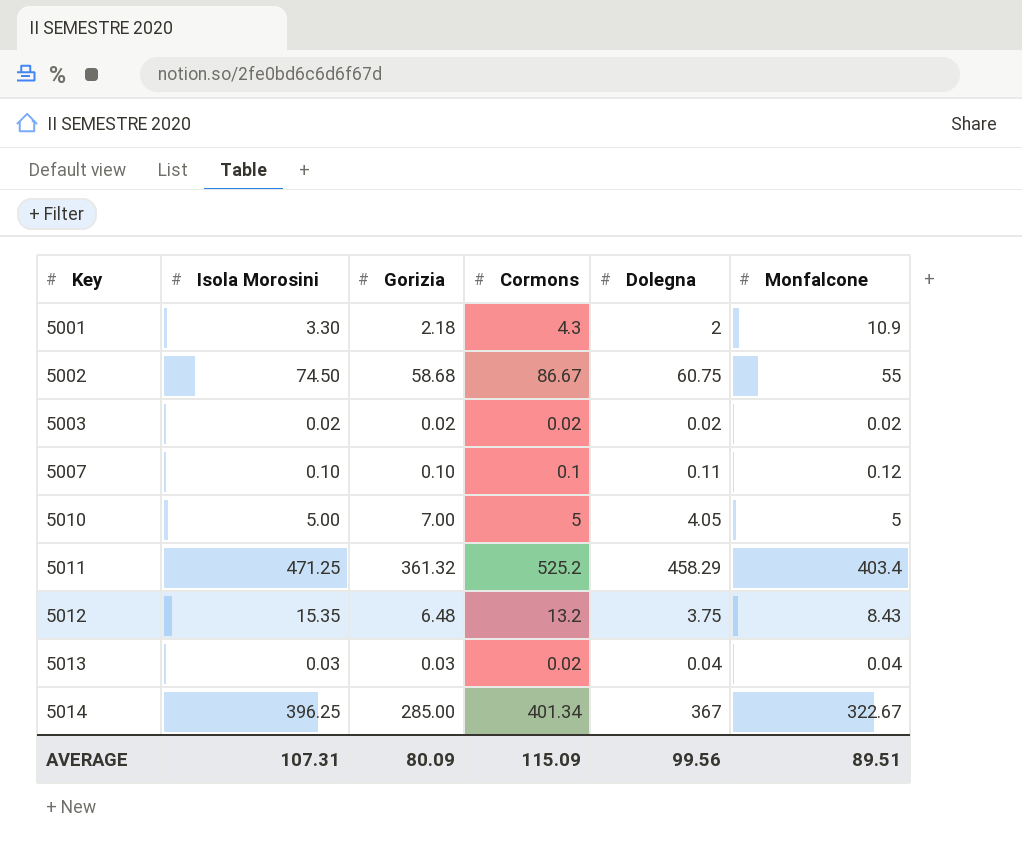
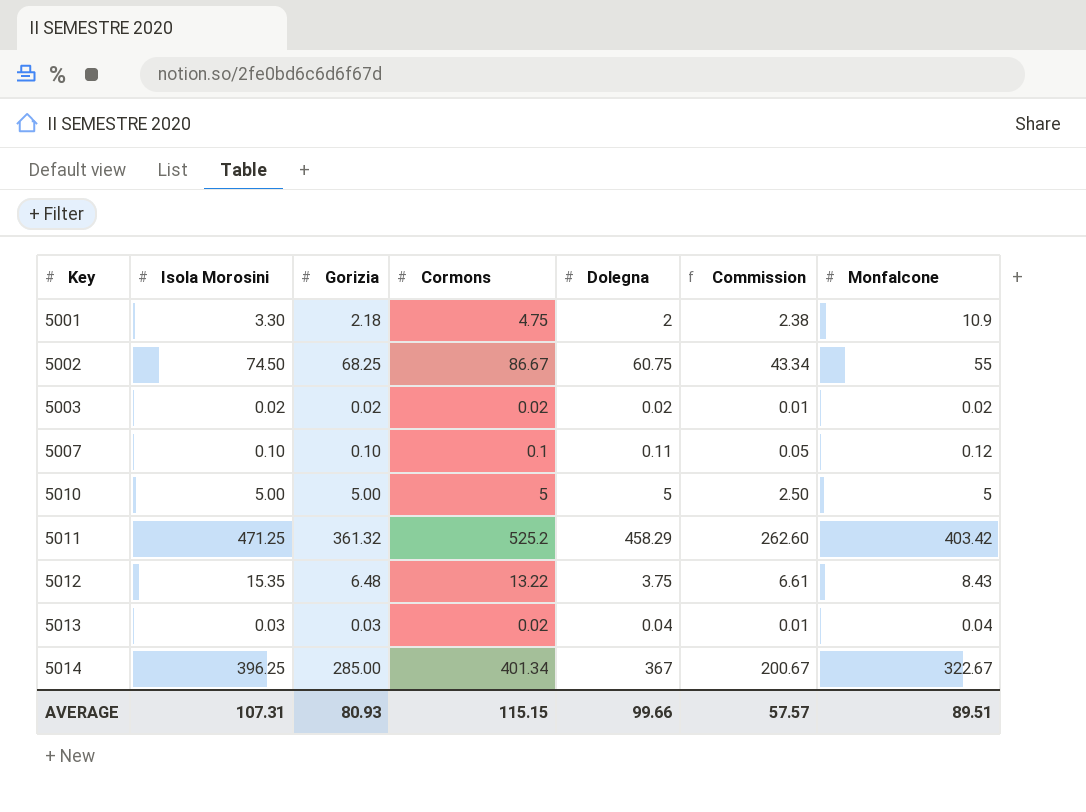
column Commission | formula: none -> [Cormons] * 0.5
5001 | Cormons: 4.3 -> 4.75
5002 | Gorizia: 58.68 -> 68.25
5010 | Gorizia: 7.00 -> 5.00
5010 | Dolegna: 4.05 -> 5
5011 | Monfalcone: 403.4 -> 403.42
5012 | Cormons: 13.2 -> 13.22
AVERAGE | Gorizia: 80.09 -> 80.93
AVERAGE | Cormons: 115.09 -> 115.15
AVERAGE | Dolegna: 99.56 -> 99.66

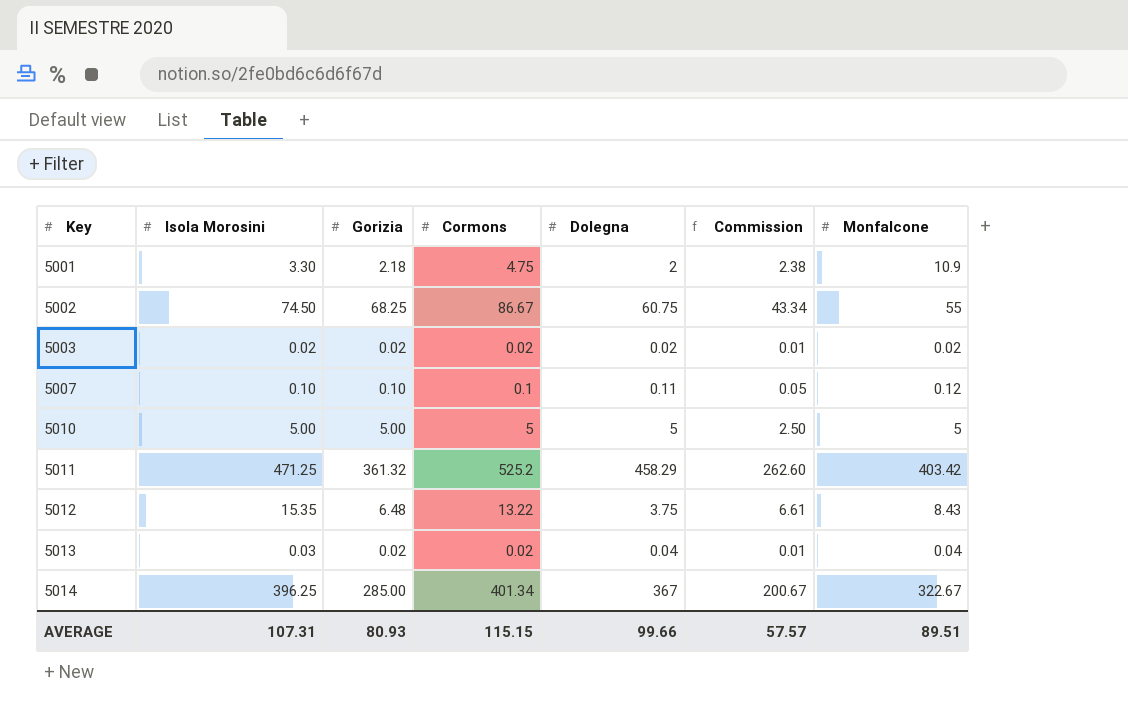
5013 | Gorizia: 0.03 -> 0.02

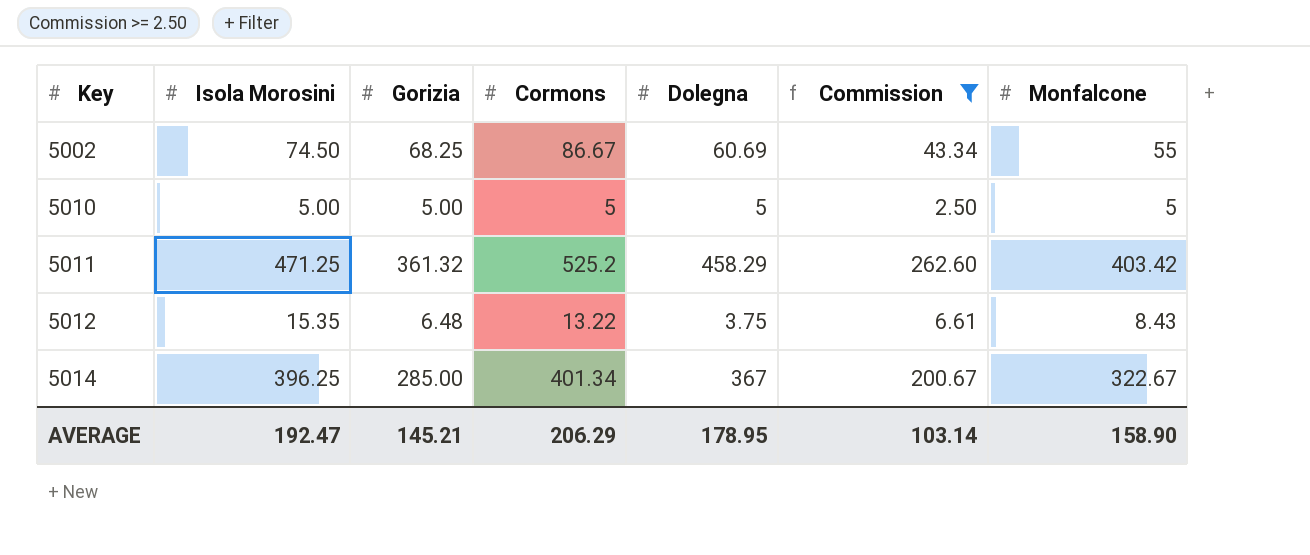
filter: none -> Commission >= 2.50
5002 | Dolegna: 60.75 -> 60.69
AVERAGE | Isola Morosini: 107.31 -> 192.47
AVERAGE | Gorizia: 80.93 -> 145.21
AVERAGE | Cormons: 115.15 -> 206.29
AVERAGE | Dolegna: 99.66 -> 178.95
AVERAGE | Commission: 57.57 -> 103.14
AVERAGE | Monfalcone: 89.51 -> 158.90

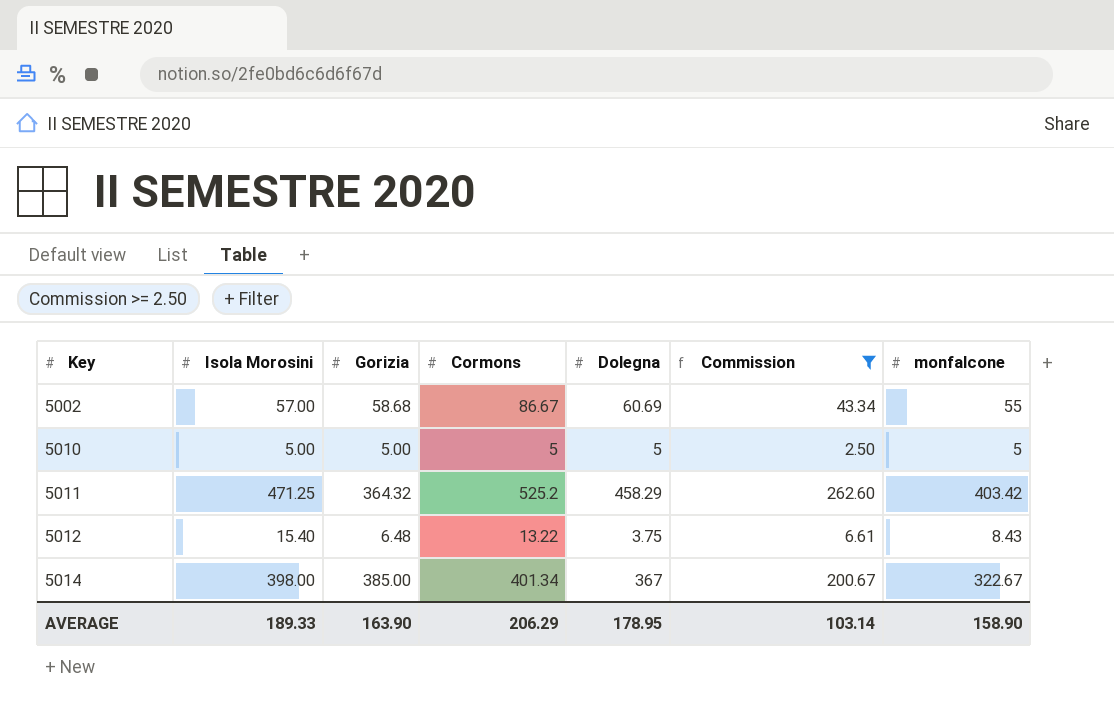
column name: Monfalcone -> monfalcone
5002 | Isola Morosini: 74.50 -> 57.00
5002 | Gorizia: 68.25 -> 58.68
5011 | Gorizia: 361.32 -> 364.32
5012 | Isola Morosini: 15.35 -> 15.40
5014 | Isola Morosini: 396.25 -> 398.00
5014 | Gorizia: 285.00 -> 385.00
AVERAGE | Isola Morosini: 192.47 -> 189.33
AVERAGE | Gorizia: 145.21 -> 163.90

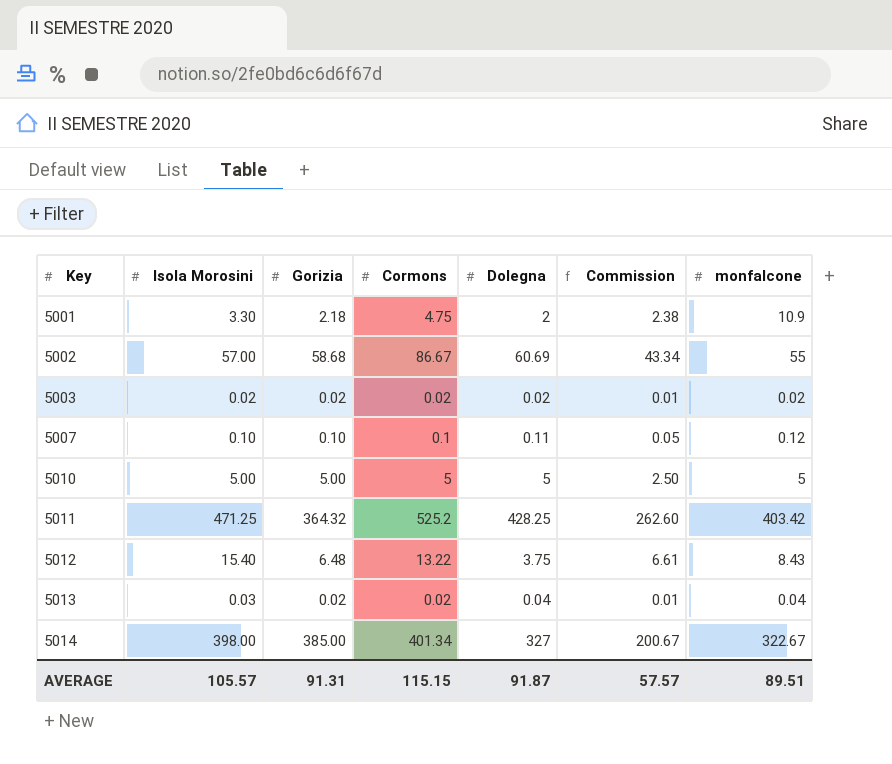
filter: Commission >= 2.50 -> none
5011 | Dolegna: 458.29 -> 428.25
5014 | Dolegna: 367 -> 327
AVERAGE | Isola Morosini: 189.33 -> 105.57
AVERAGE | Gorizia: 163.90 -> 91.31
AVERAGE | Cormons: 206.29 -> 115.15
AVERAGE | Dolegna: 178.95 -> 91.87
AVERAGE | Commission: 103.14 -> 57.57
AVERAGE | monfalcone: 158.90 -> 89.51

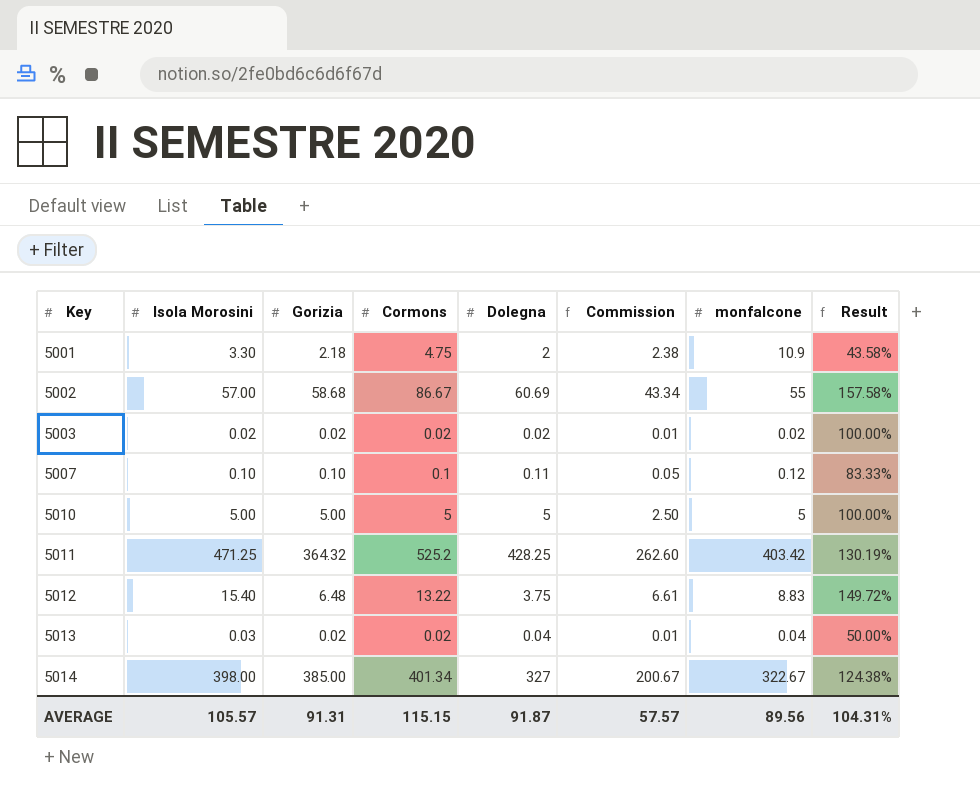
column Result | formula: none -> [Cormons] / [monfalcone]
5012 | monfalcone: 8.43 -> 8.83
AVERAGE | monfalcone: 89.51 -> 89.56

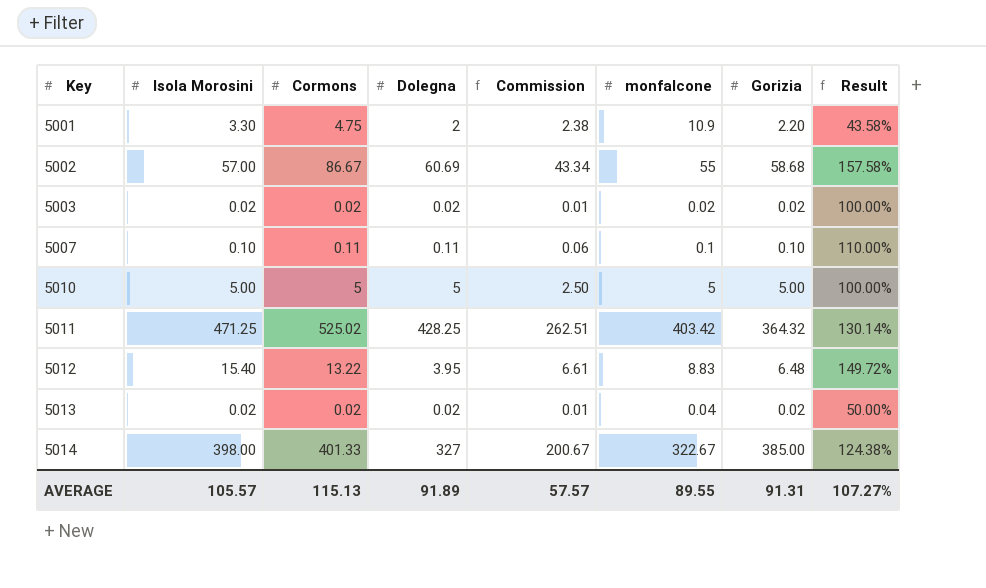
column Gorizia | position: 3 -> 7
5001 | Gorizia: 2.18 -> 2.20
5007 | Cormons: 0.1 -> 0.11
5007 | Commission: 0.05 -> 0.06
5007 | monfalcone: 0.12 -> 0.1
5007 | Result: 83.33% -> 110.00%
5011 | Cormons: 525.2 -> 525.02
5011 | Commission: 262.60 -> 262.51
5011 | Result: 130.19% -> 130.14%
5012 | Dolegna: 3.75 -> 3.95
5013 | Isola Morosini: 0.03 -> 0.02
5013 | Dolegna: 0.04 -> 0.02
5014 | Cormons: 401.34 -> 401.33
AVERAGE | Cormons: 115.15 -> 115.13
AVERAGE | Dolegna: 91.87 -> 91.89
AVERAGE | monfalcone: 89.56 -> 89.55
AVERAGE | Result: 104.31% -> 107.27%

